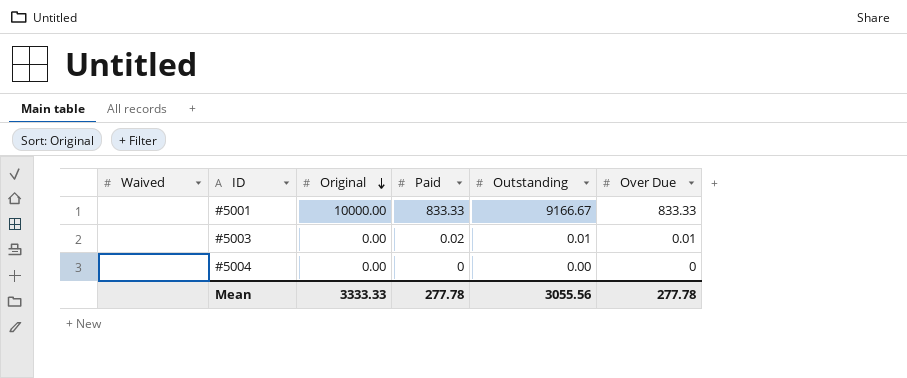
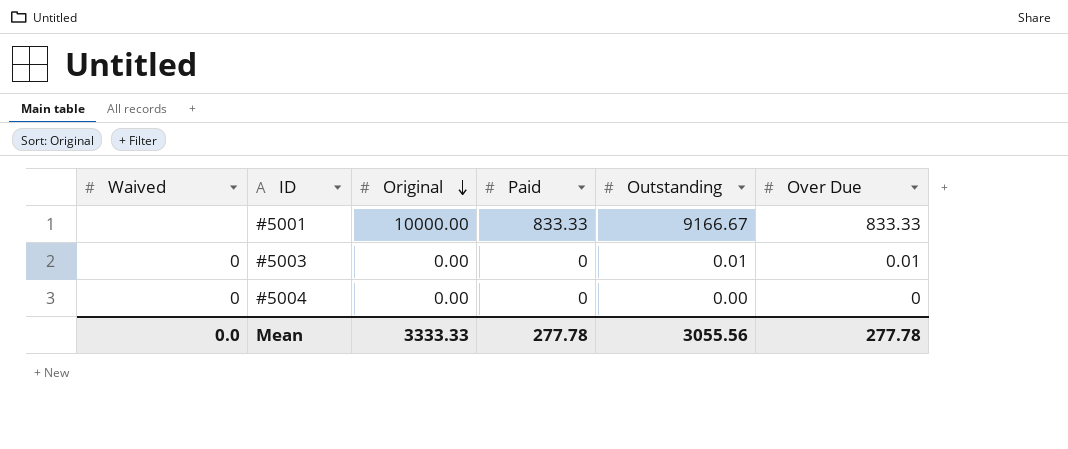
#5003 | Waived: none -> 0
#5003 | Paid: 0.02 -> 0
#5004 | Waived: none -> 0
Mean | Waived: none -> 0.0

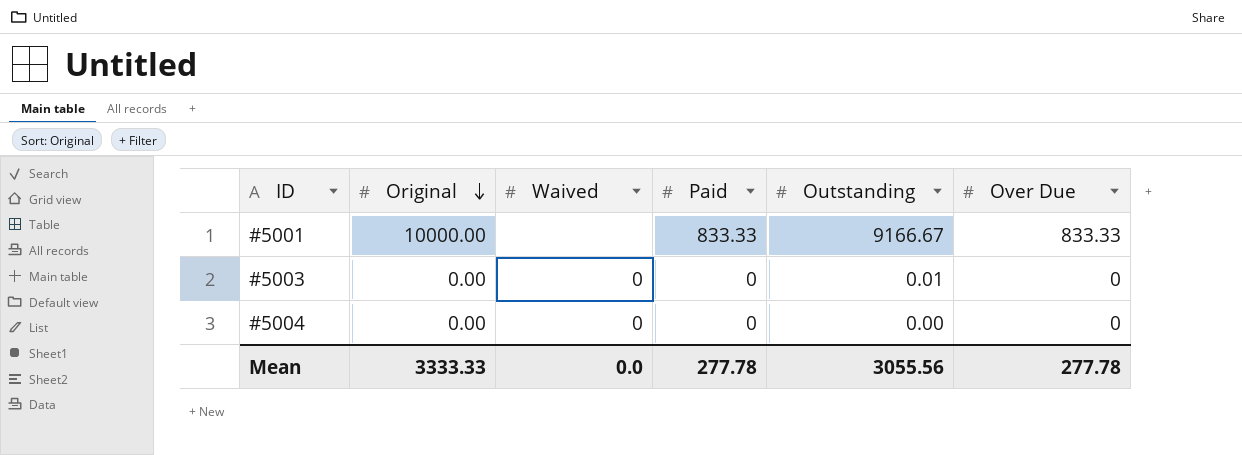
column Waived | position: 1 -> 3
#5003 | Over Due: 0.01 -> 0

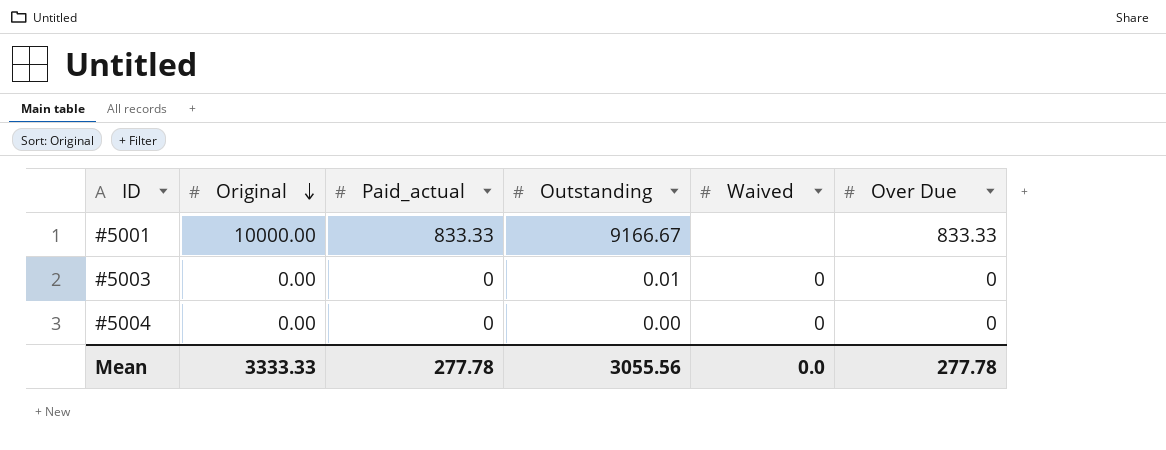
column name: Paid -> Paid_actual
column Waived | position: 3 -> 5

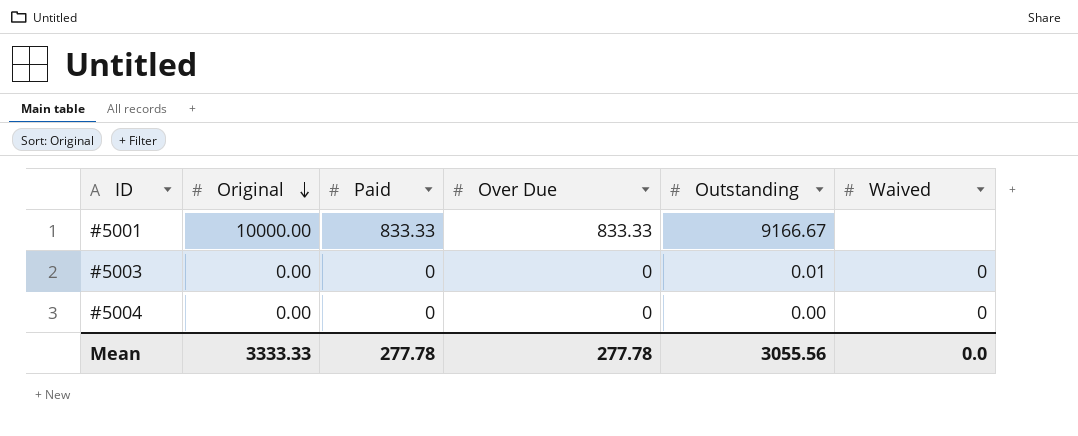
column name: Paid_actual -> Paid
column Over Due | position: 6 -> 4

